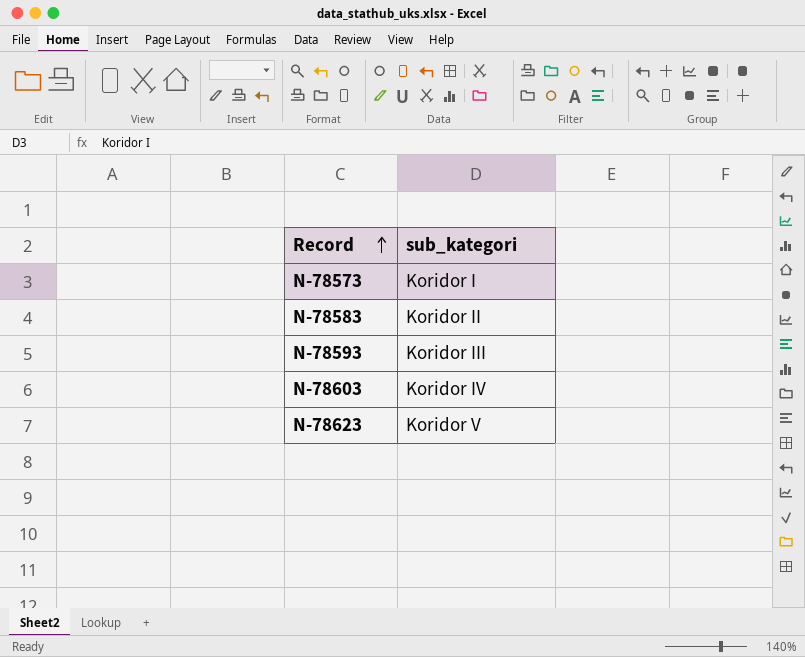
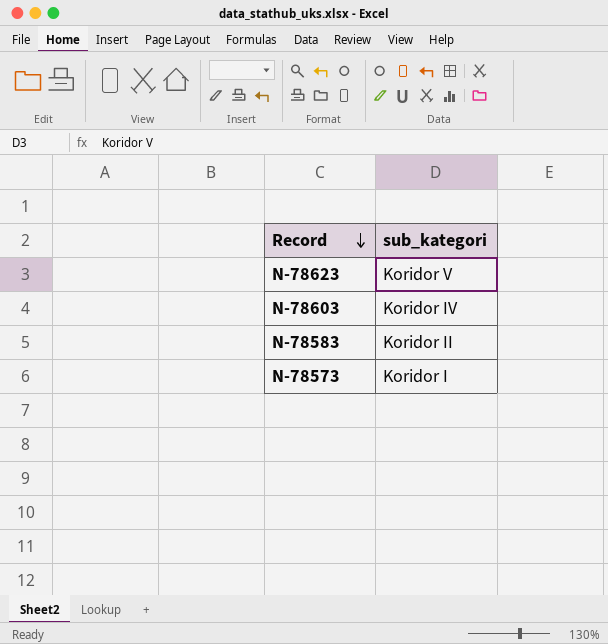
row order: Record ascending -> Record descending
row N-78593: Koridor III -> none

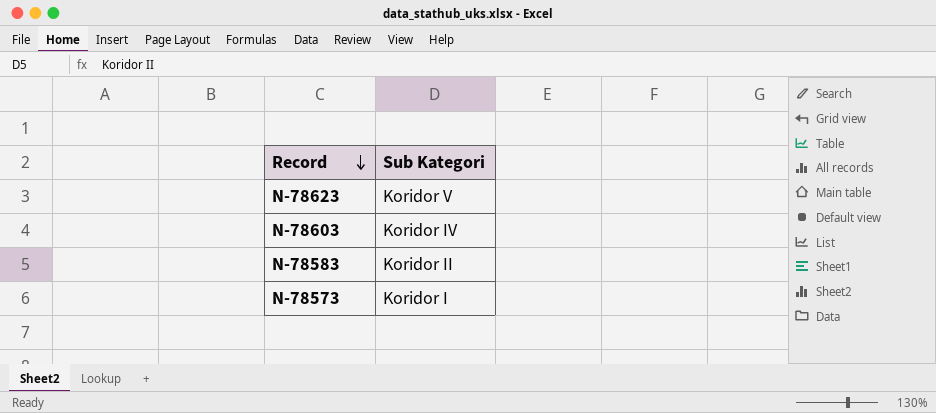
column name: sub_kategori -> Sub Kategori

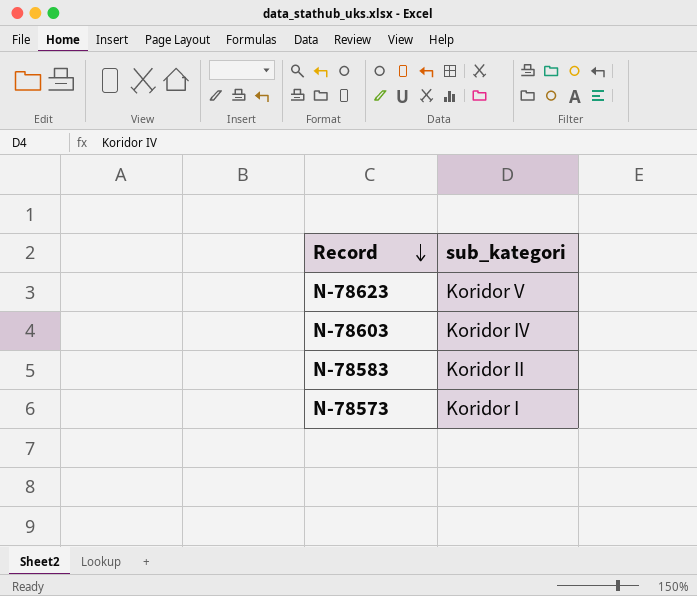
column name: Sub Kategori -> sub_kategori

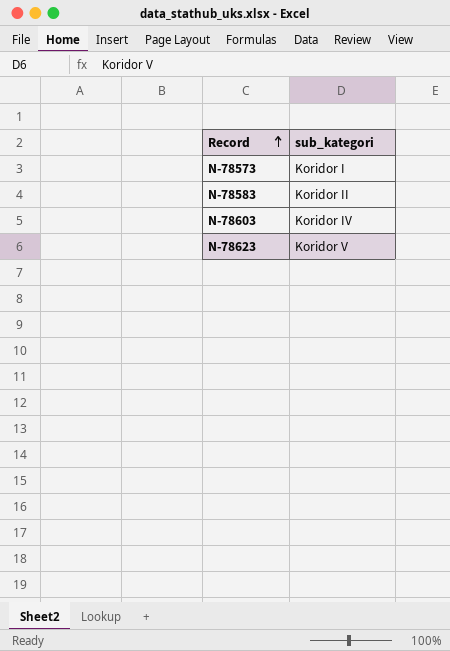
row order: Record descending -> Record ascending

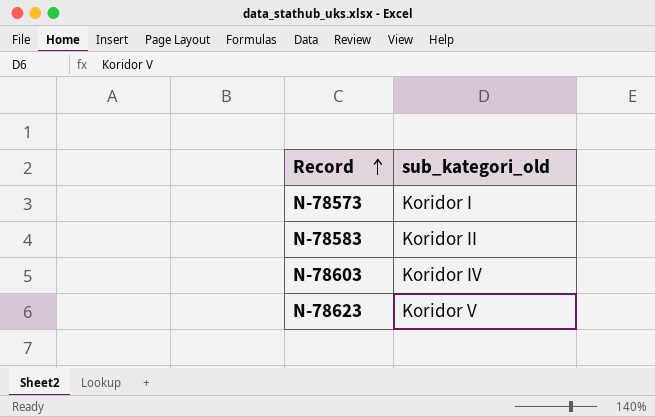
column name: sub_kategori -> sub_kategori_old

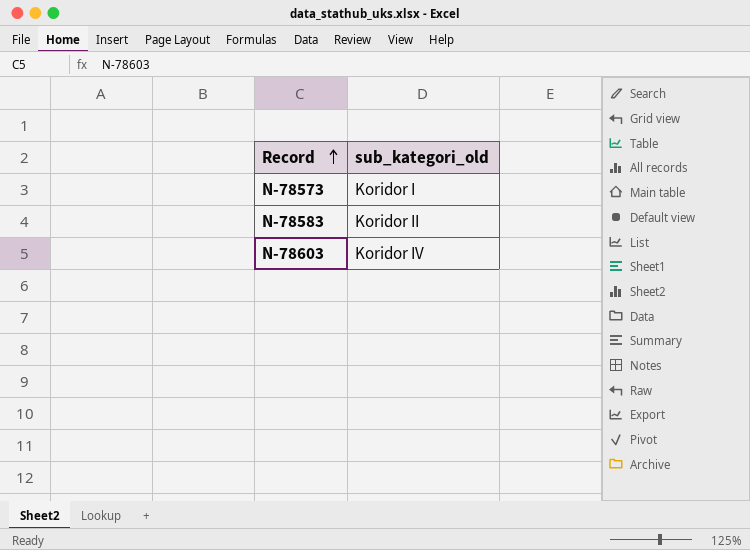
row N-78623: Koridor V -> none

